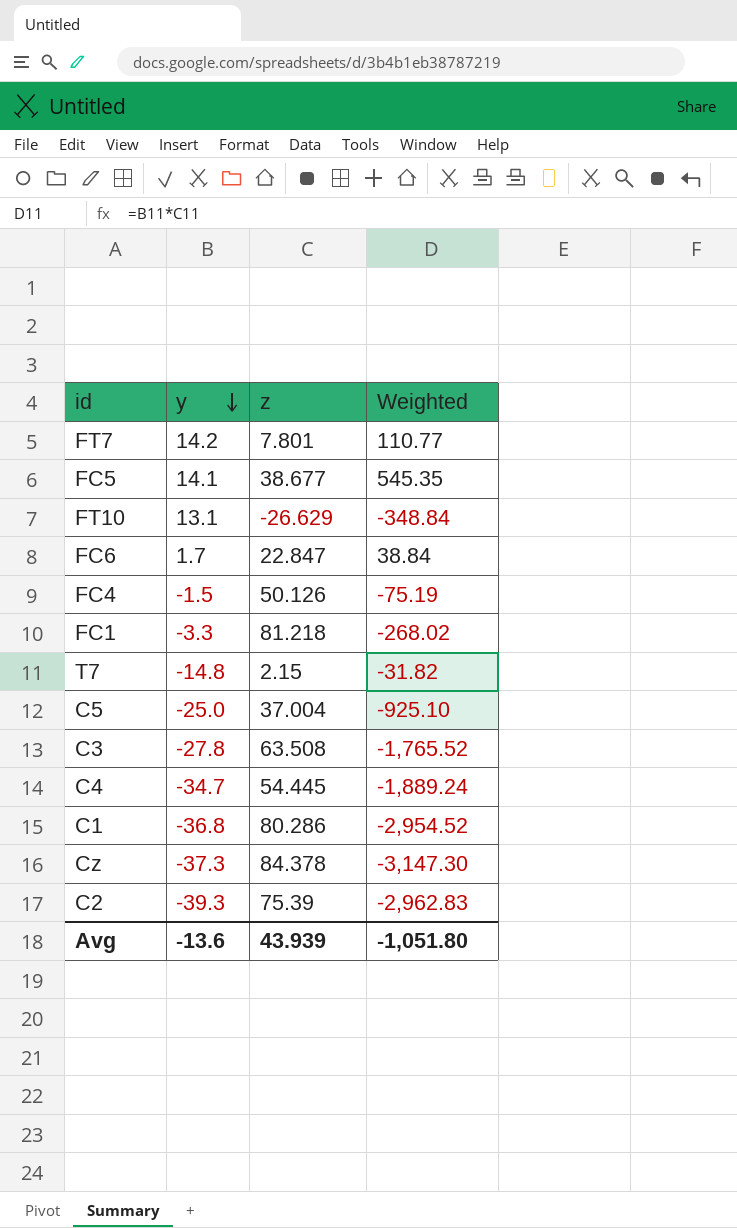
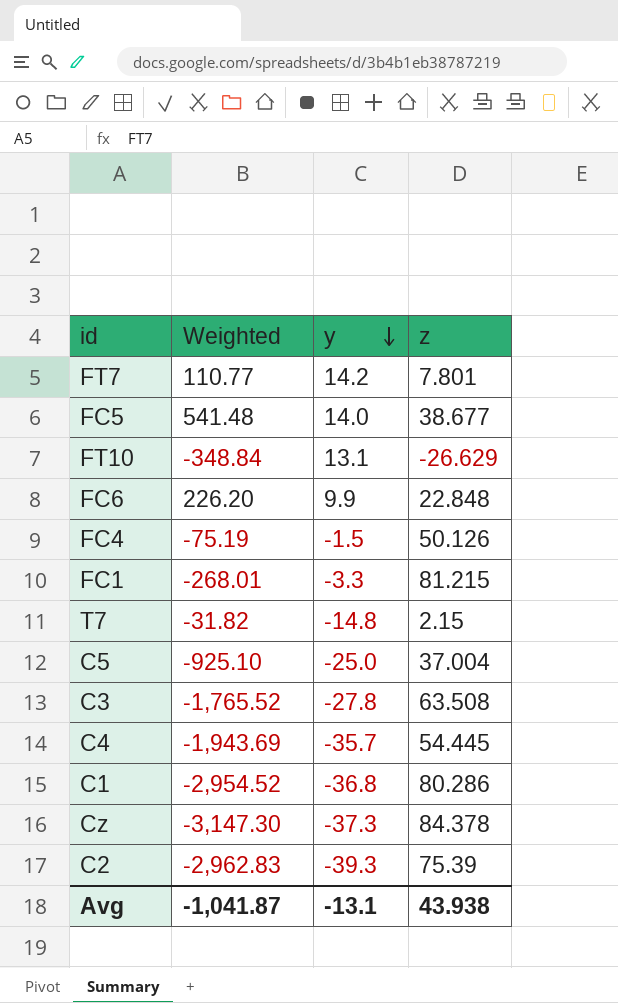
column Weighted | position: 4 -> 2
FC5 | Weighted: 545.35 -> 541.48
FC5 | y: 14.1 -> 14.0
FC6 | Weighted: 38.84 -> 226.20
FC6 | y: 1.7 -> 9.9
FC6 | z: 22.847 -> 22.848
FC1 | Weighted: -268.02 -> -268.01
FC1 | z: 81.218 -> 81.215
C4 | Weighted: -1,889.24 -> -1,943.69
C4 | y: -34.7 -> -35.7
Avg | Weighted: -1,051.80 -> -1,041.87
Avg | y: -13.6 -> -13.1
Avg | z: 43.939 -> 43.938

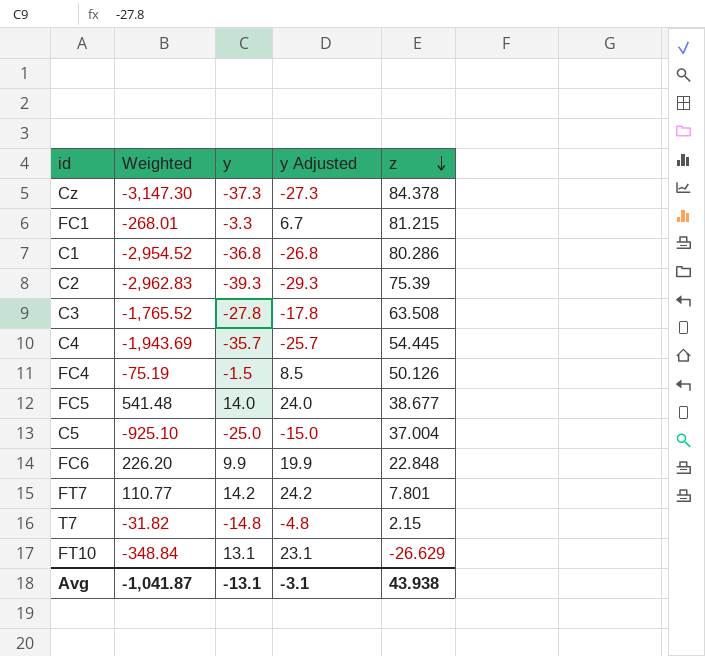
row order: y descending -> z descending
column y Adjusted | formula: none -> [y] + 10

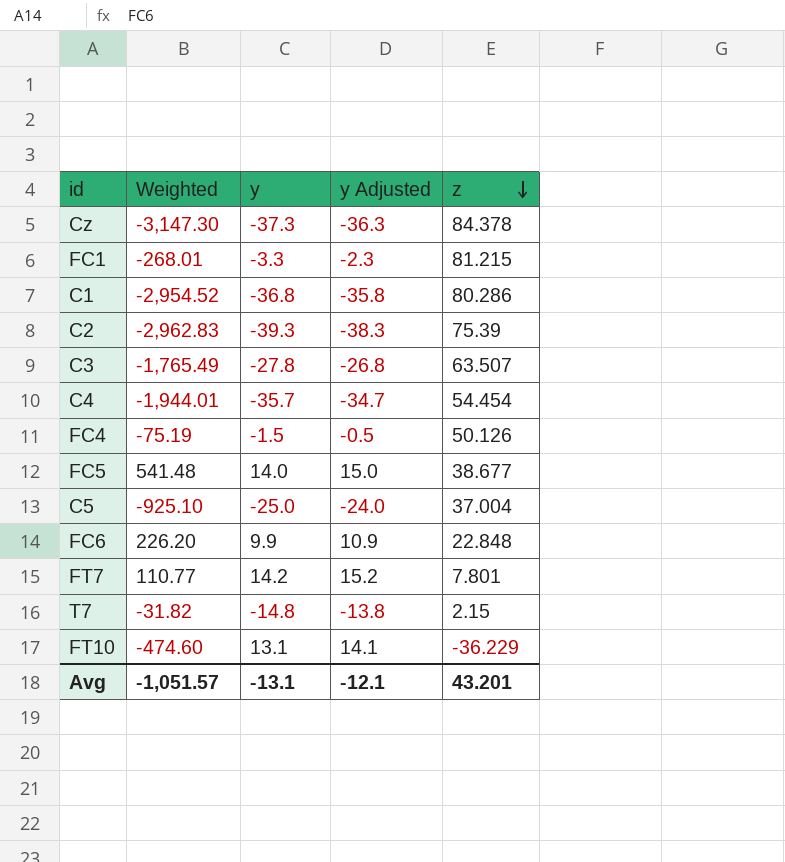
column y Adjusted | formula: [y] + 10 -> [y] + 1
C3 | Weighted: -1,765.52 -> -1,765.49
C3 | z: 63.508 -> 63.507
C4 | Weighted: -1,943.69 -> -1,944.01
C4 | z: 54.445 -> 54.454
FT10 | Weighted: -348.84 -> -474.60
FT10 | z: -26.629 -> -36.229
Avg | Weighted: -1,041.87 -> -1,051.57
Avg | y Adjusted: -3.1 -> -12.1
Avg | z: 43.938 -> 43.201

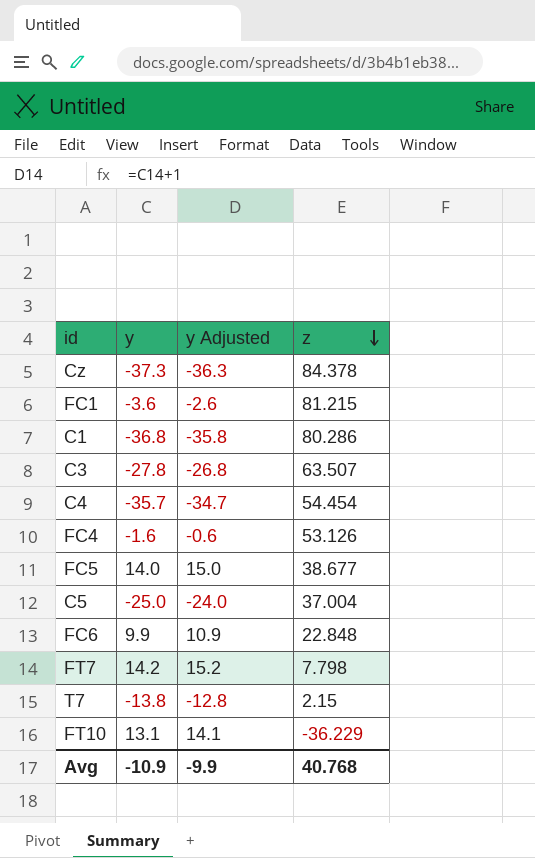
column Weighted | formula: [y] * [z] -> none
row C2: -2,962.83 | -39.3 | -38.3 | 75.39 -> none
FC1 | y: -3.3 -> -3.6
FC1 | y Adjusted: -2.3 -> -2.6
FC4 | y: -1.5 -> -1.6
FC4 | y Adjusted: -0.5 -> -0.6
FC4 | z: 50.126 -> 53.126
FT7 | z: 7.801 -> 7.798
T7 | y: -14.8 -> -13.8
T7 | y Adjusted: -13.8 -> -12.8
Avg | y: -13.1 -> -10.9
Avg | y Adjusted: -12.1 -> -9.9
Avg | z: 43.201 -> 40.768

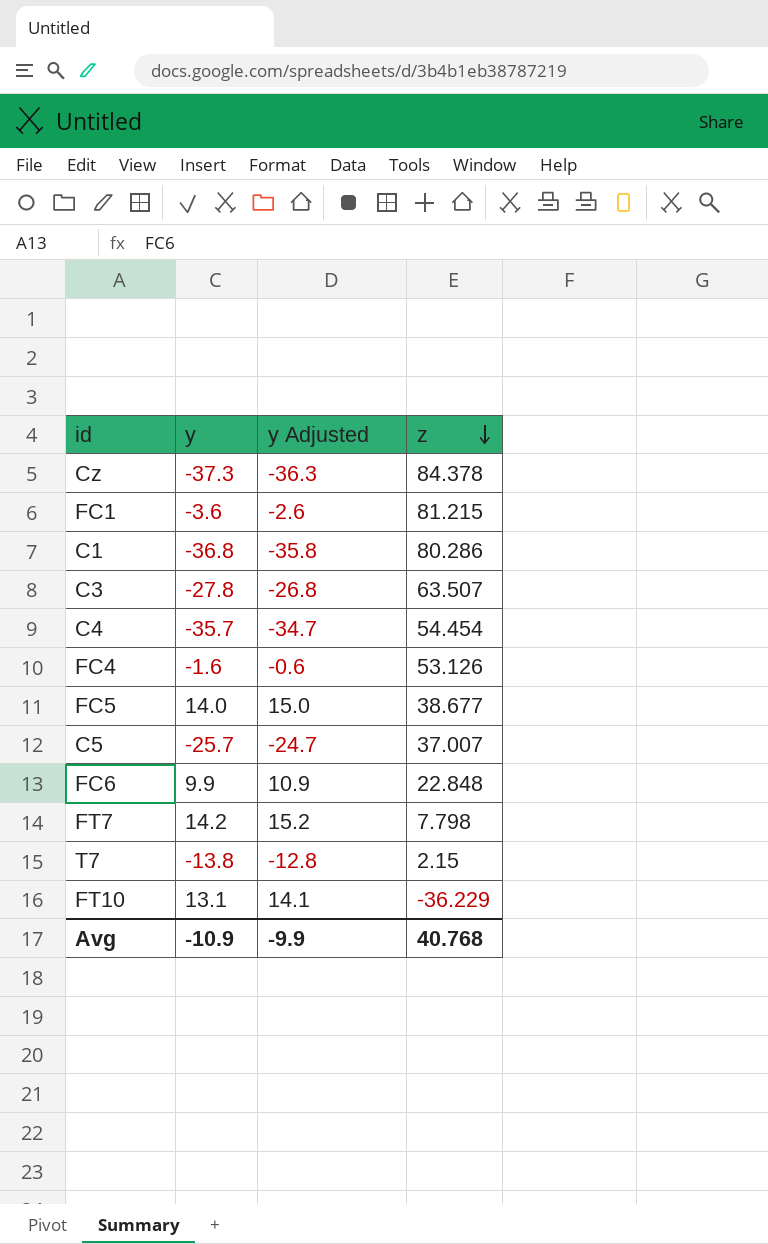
C5 | y: -25.0 -> -25.7
C5 | y Adjusted: -24.0 -> -24.7
C5 | z: 37.004 -> 37.007

